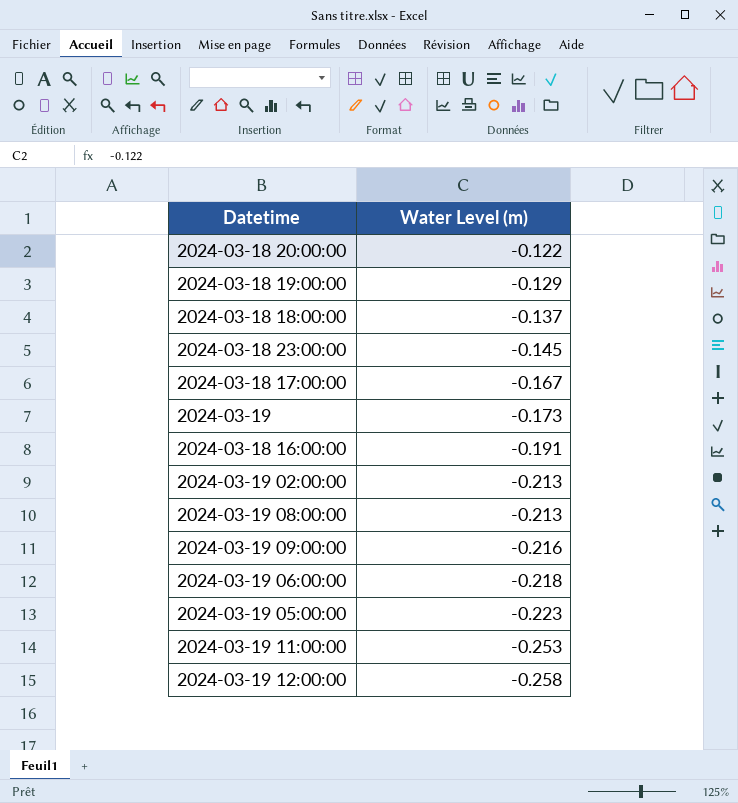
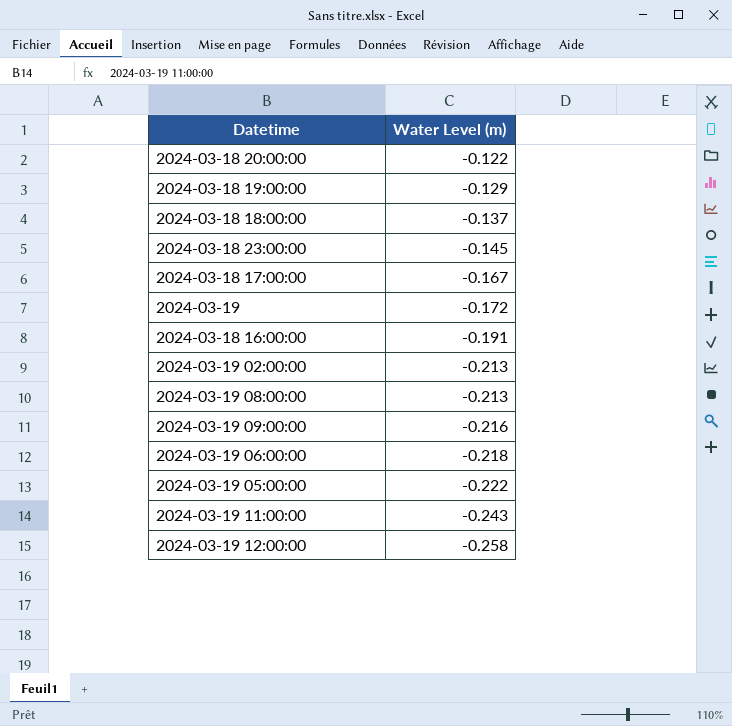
2024-03-19 | Water Level (m): -0.173 -> -0.172
2024-03-19 05:00:00 | Water Level (m): -0.223 -> -0.222
2024-03-19 11:00:00 | Water Level (m): -0.253 -> -0.243

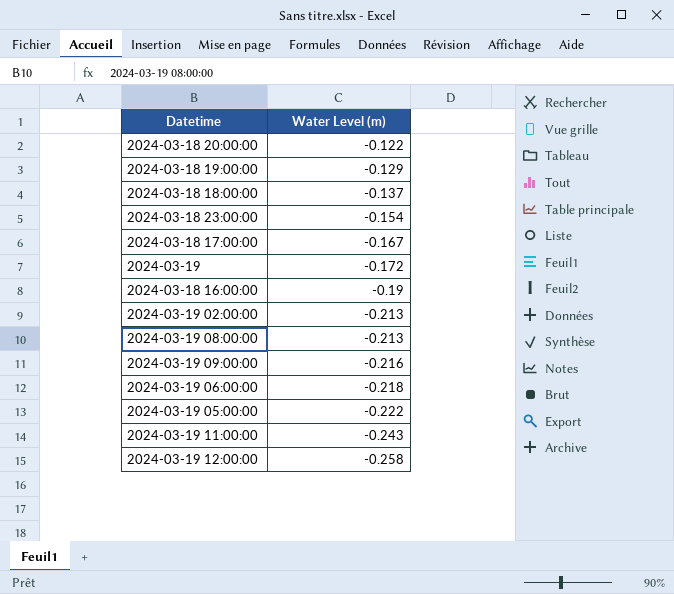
2024-03-18 23:00:00 | Water Level (m): -0.145 -> -0.154
2024-03-18 16:00:00 | Water Level (m): -0.191 -> -0.19

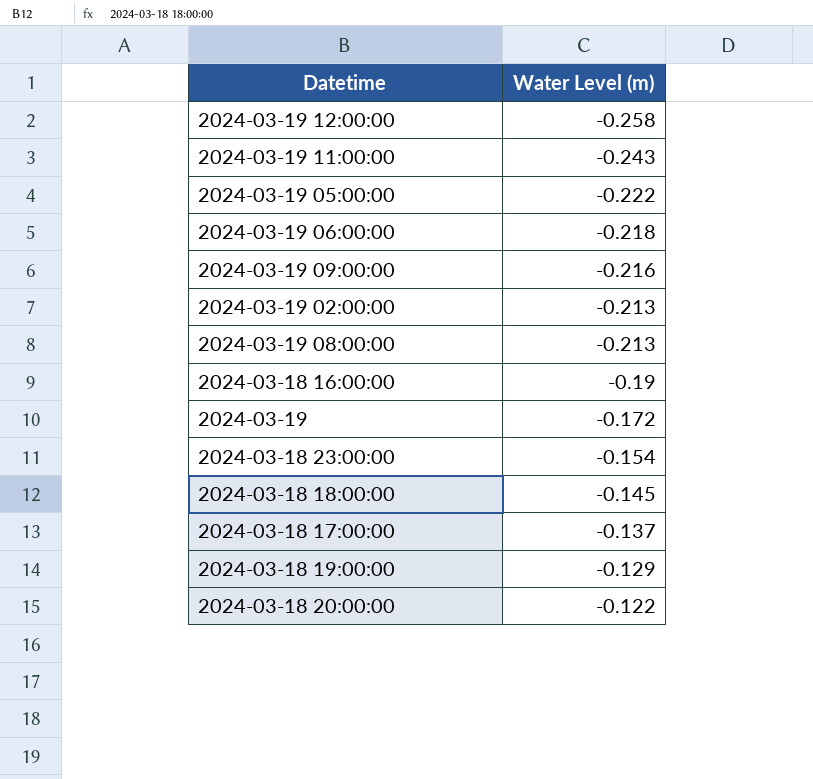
row order: Water Level (m) descending -> Water Level (m) ascending
2024-03-18 18:00:00 | Water Level (m): -0.137 -> -0.145
2024-03-18 17:00:00 | Water Level (m): -0.167 -> -0.137

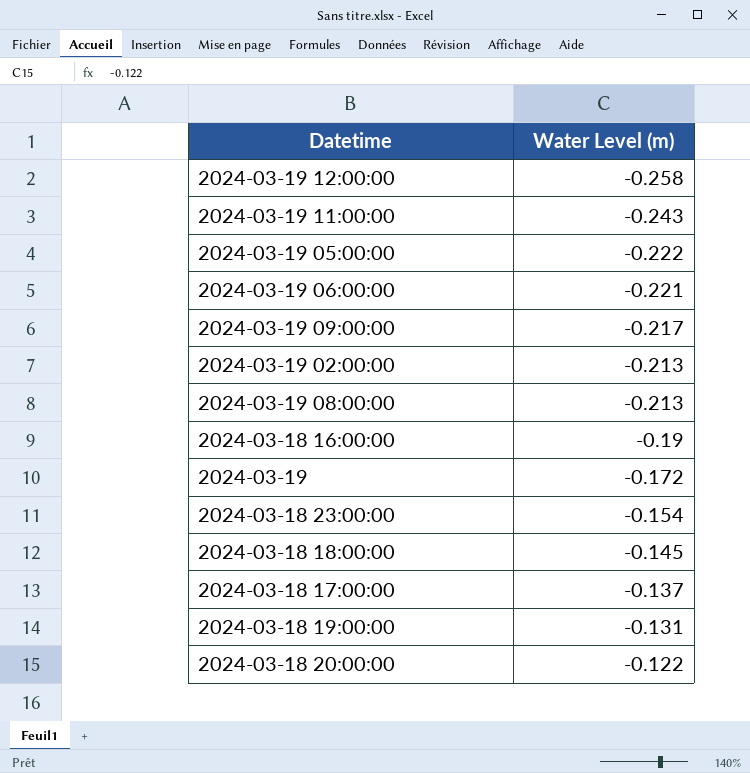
2024-03-19 06:00:00 | Water Level (m): -0.218 -> -0.221
2024-03-19 09:00:00 | Water Level (m): -0.216 -> -0.217
2024-03-18 19:00:00 | Water Level (m): -0.129 -> -0.131

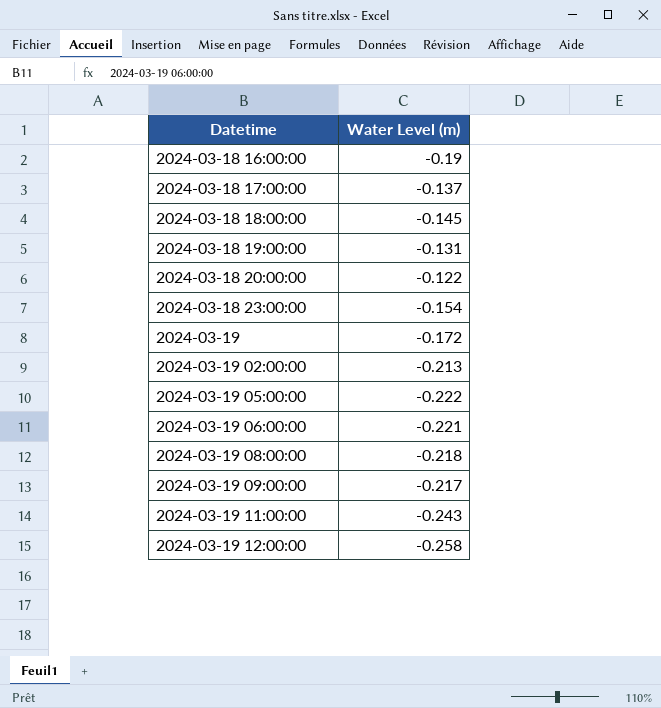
row order: Water Level (m) ascending -> Datetime ascending
2024-03-19 08:00:00 | Water Level (m): -0.213 -> -0.218

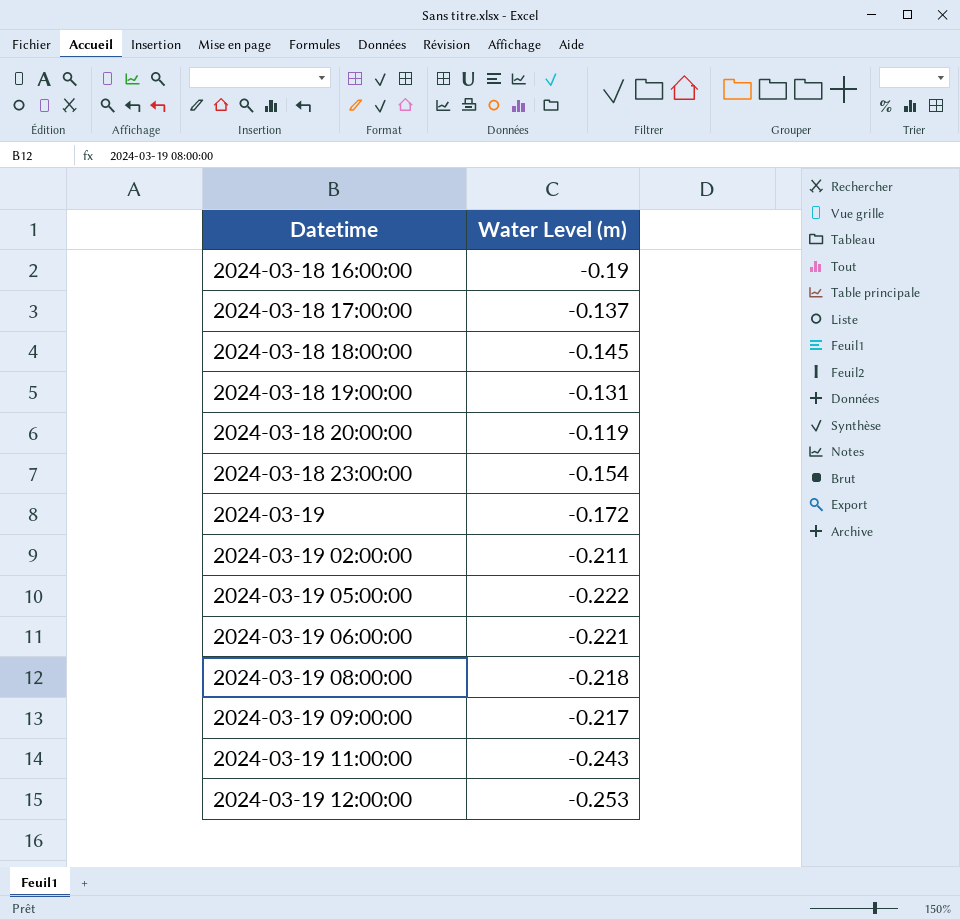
2024-03-18 20:00:00 | Water Level (m): -0.122 -> -0.119
2024-03-19 02:00:00 | Water Level (m): -0.213 -> -0.211
2024-03-19 12:00:00 | Water Level (m): -0.258 -> -0.253

